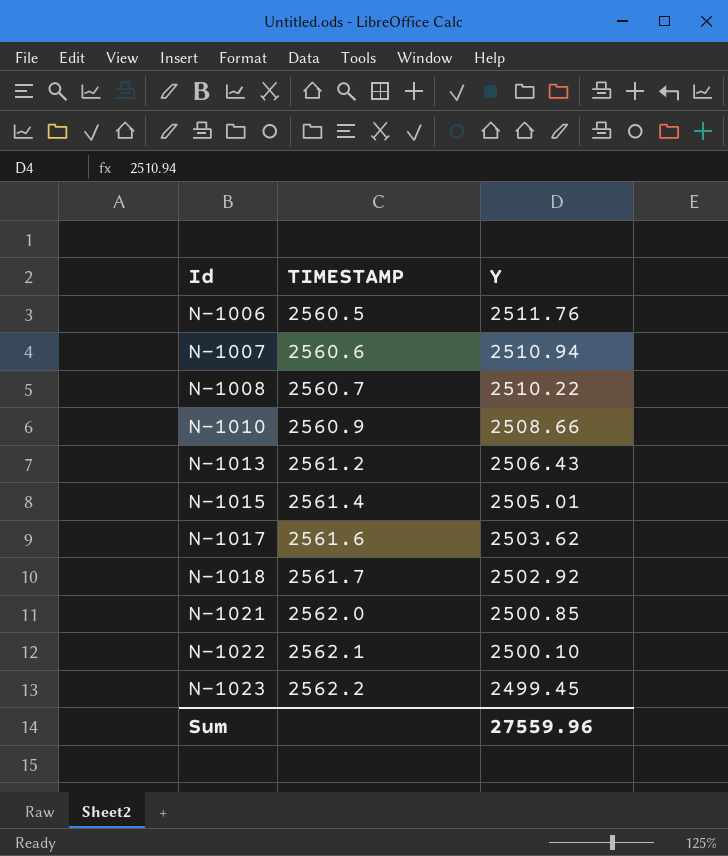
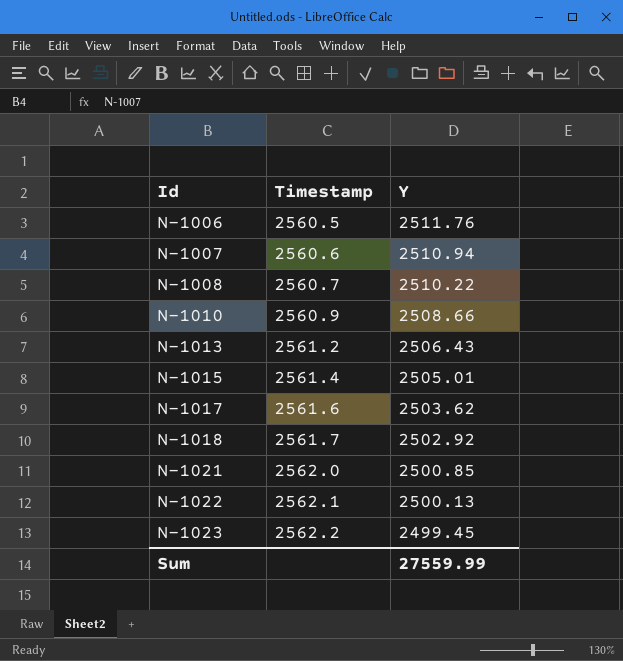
column name: TIMESTAMP -> Timestamp
N-1022 | Y: 2500.10 -> 2500.13
Sum | Y: 27559.96 -> 27559.99

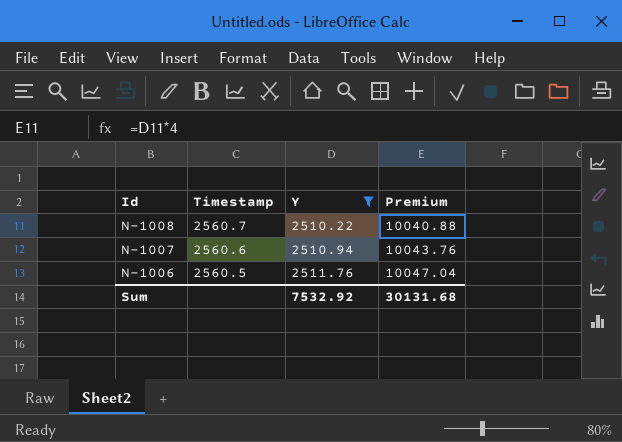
filter: none -> Y >= 2510.22
row order: Id ascending -> Id descending
column Premium | formula: none -> [Y] * 4
Sum | Y: 27559.99 -> 7532.92

